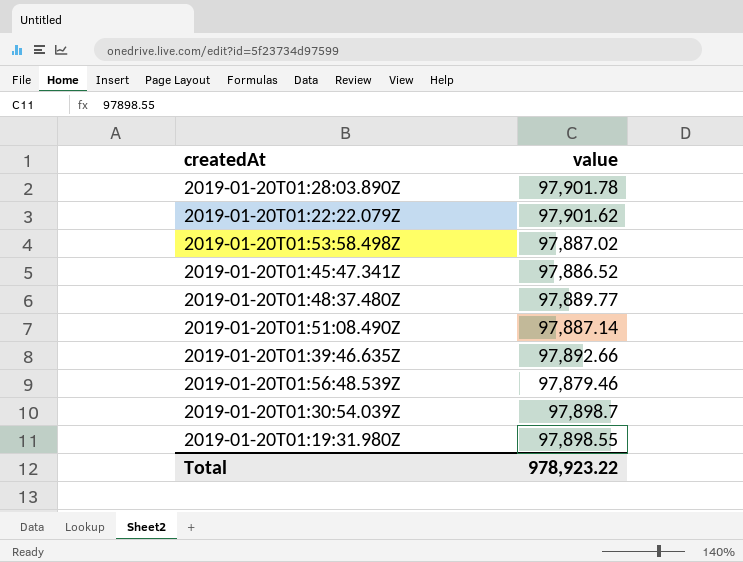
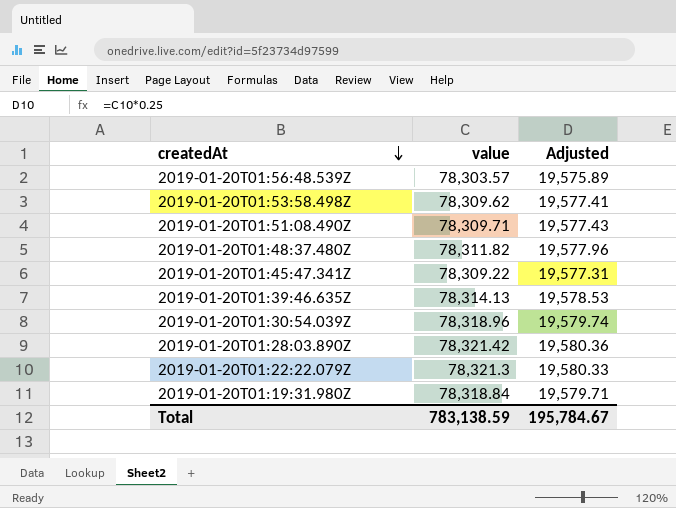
row order: none -> createdAt descending
column Adjusted | formula: none -> [value] * 0.25
2019-01-20T01:56:48.539Z | value: 97,879.46 -> 78,303.57
2019-01-20T01:53:58.498Z | value: 97,887.02 -> 78,309.62
2019-01-20T01:51:08.490Z | value: 97,887.14 -> 78,309.71
2019-01-20T01:48:37.480Z | value: 97,889.77 -> 78,311.82
2019-01-20T01:45:47.341Z | value: 97,886.52 -> 78,309.22
2019-01-20T01:39:46.635Z | value: 97,892.66 -> 78,314.13
2019-01-20T01:30:54.039Z | value: 97,898.7 -> 78,318.96
2019-01-20T01:28:03.890Z | value: 97,901.78 -> 78,321.42
2019-01-20T01:22:22.079Z | value: 97,901.62 -> 78,321.3
2019-01-20T01:19:31.980Z | value: 97,898.55 -> 78,318.84
Total | value: 978,923.22 -> 783,138.59

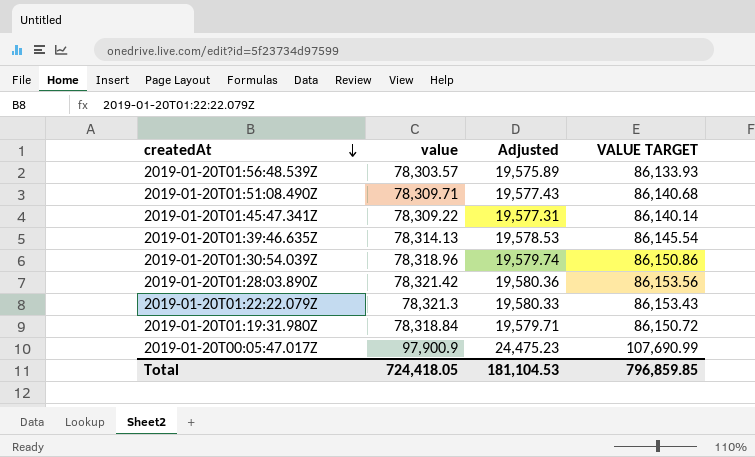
column VALUE TARGET | formula: none -> [value] * 1.1
row 2019-01-20T01:53:58.498Z: 78,309.62 | 19,577.41 -> none
row 2019-01-20T01:48:37.480Z: 78,311.82 | 19,577.96 -> none
row 2019-01-20T00:05:47.017Z: none -> 97,900.9 | 24,475.23 | 107,690.99
Total | value: 783,138.59 -> 724,418.05
Total | Adjusted: 195,784.67 -> 181,104.53

